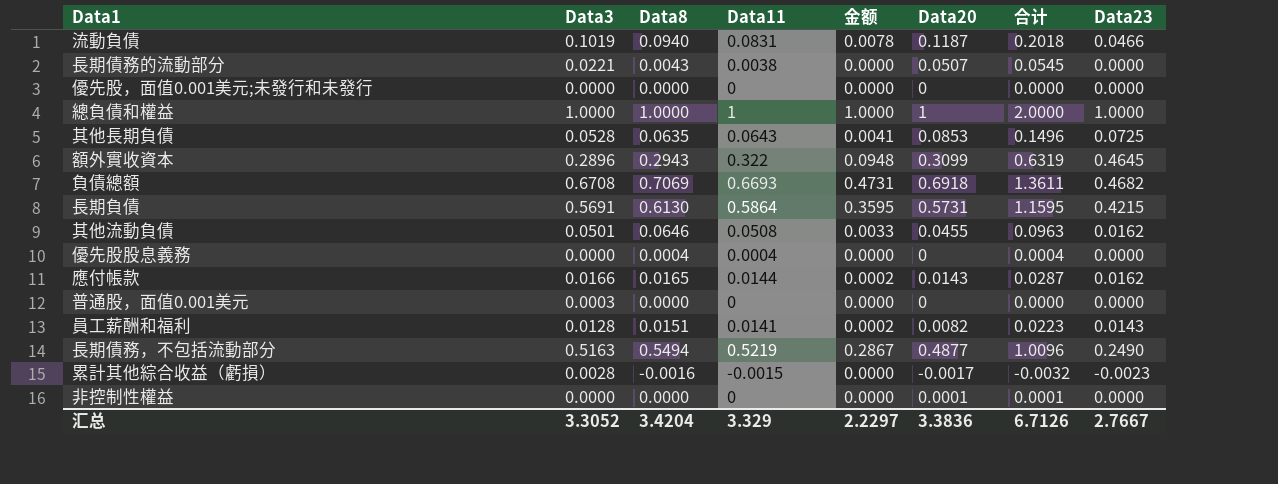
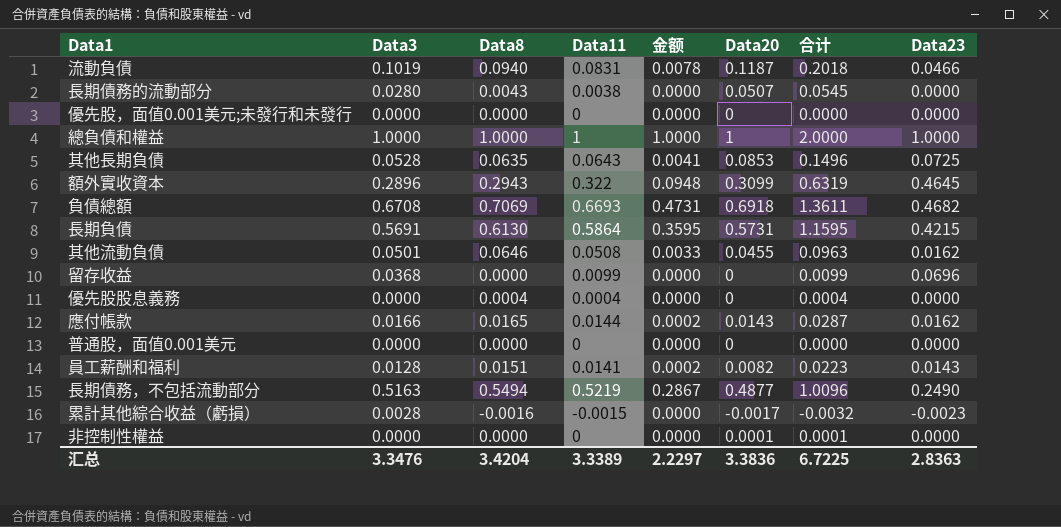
長期債務的流動部分 | Data3: 0.0221 -> 0.0280
row 留存收益: none -> 0.0368 | 0.0000 | 0.0099 | 0.0000 | 0 | 0.0099 | 0.0696
普通股，面值0.001美元 | Data3: 0.0003 -> 0.0000
汇总 | Data3: 3.3052 -> 3.3476
汇总 | Data11: 3.329 -> 3.3389
汇总 | 合计: 6.7126 -> 6.7225
汇总 | Data23: 2.7667 -> 2.8363

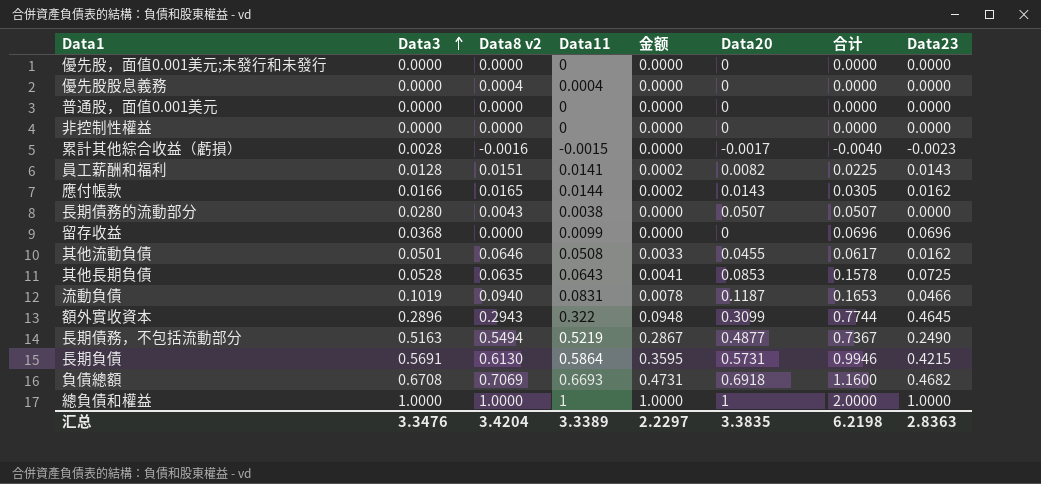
row order: none -> Data3 ascending
column name: Data8 -> Data8 v2
column 合计 | formula: [Data11] + [Data20] -> [Data20] + [Data23]
非控制性權益 | Data20: 0.0001 -> 0
汇总 | Data20: 3.3836 -> 3.3835
汇总 | 合计: 6.7225 -> 6.2198

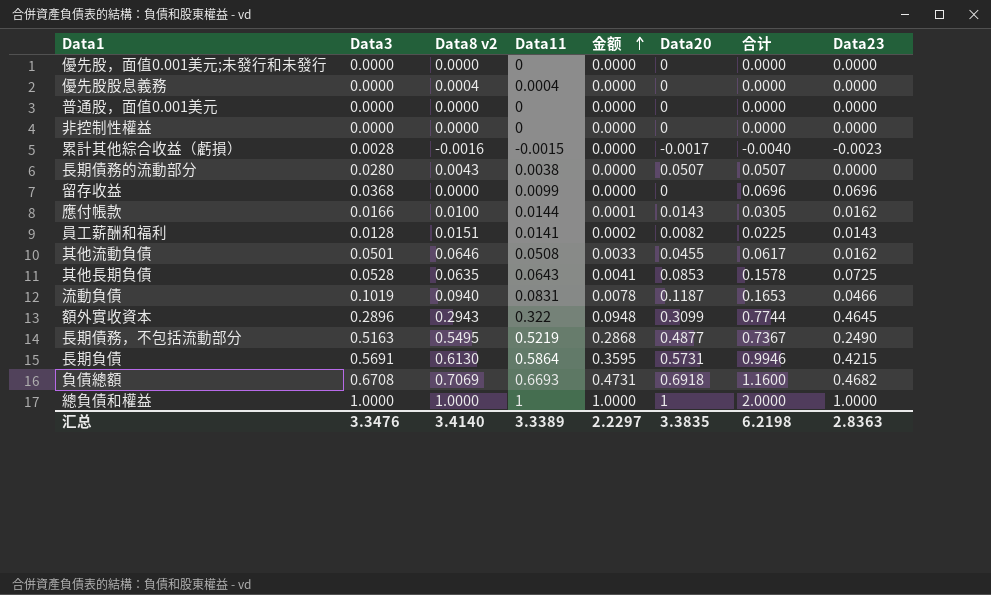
row order: Data3 ascending -> 金额 ascending
應付帳款 | Data8 v2: 0.0165 -> 0.0100
應付帳款 | 金额: 0.0002 -> 0.0001
長期債務，不包括流動部分 | Data8 v2: 0.5494 -> 0.5495
長期債務，不包括流動部分 | 金额: 0.2867 -> 0.2868
汇总 | Data8 v2: 3.4204 -> 3.4140

